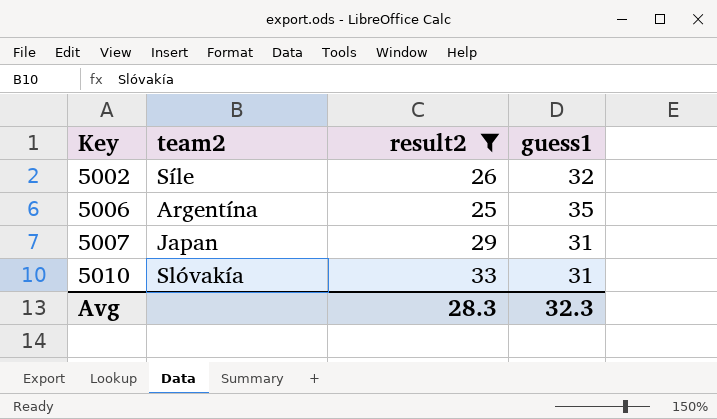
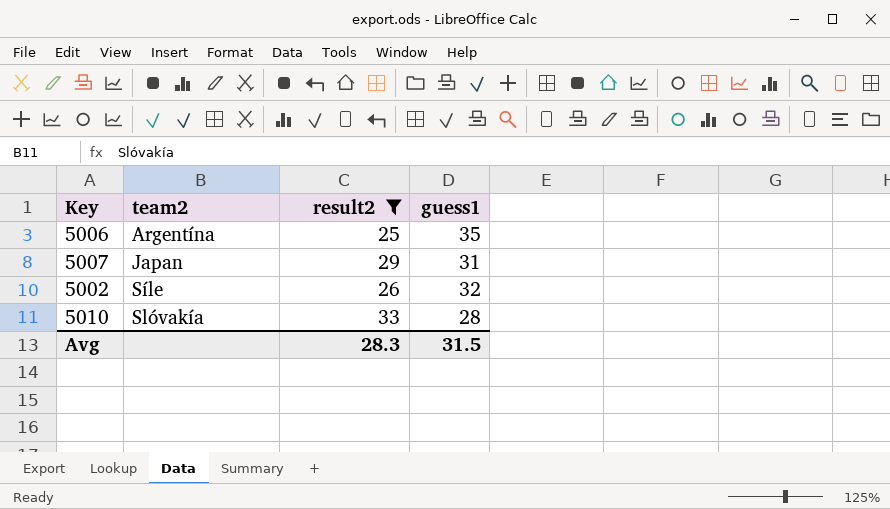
row order: Key ascending -> team2 ascending
5010 | guess1: 31 -> 28
Avg | guess1: 32.3 -> 31.5

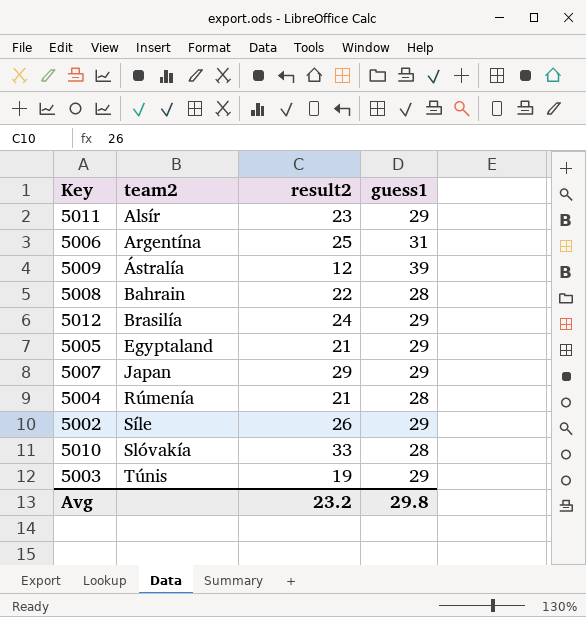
filter: result2 >= 25 -> none
5006 | guess1: 35 -> 31
5007 | guess1: 31 -> 29
5002 | guess1: 32 -> 29
Avg | result2: 28.3 -> 23.2
Avg | guess1: 31.5 -> 29.8

